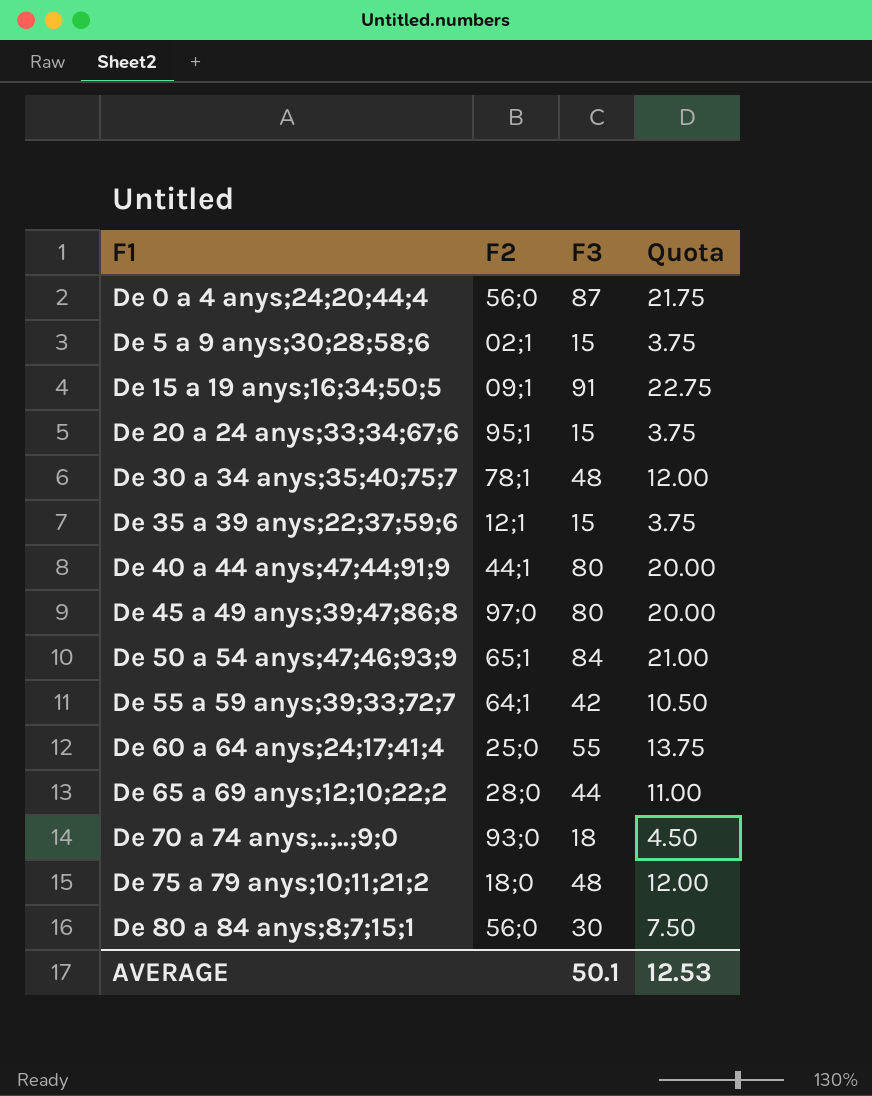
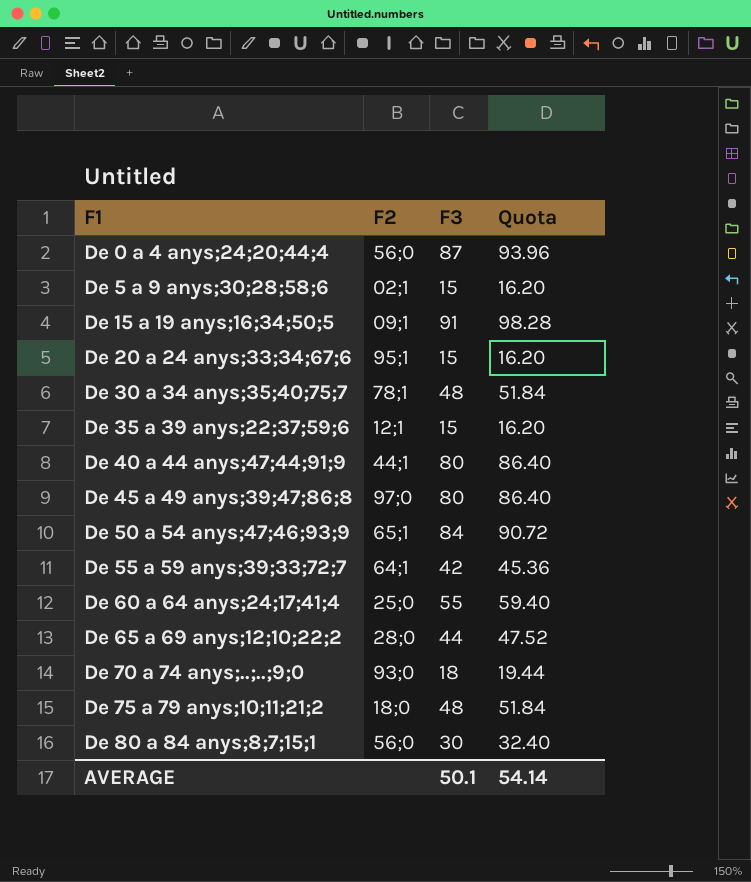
column Quota | formula: [F3] * 0.25 -> [F3] * 1.08
AVERAGE | Quota: 12.53 -> 54.14

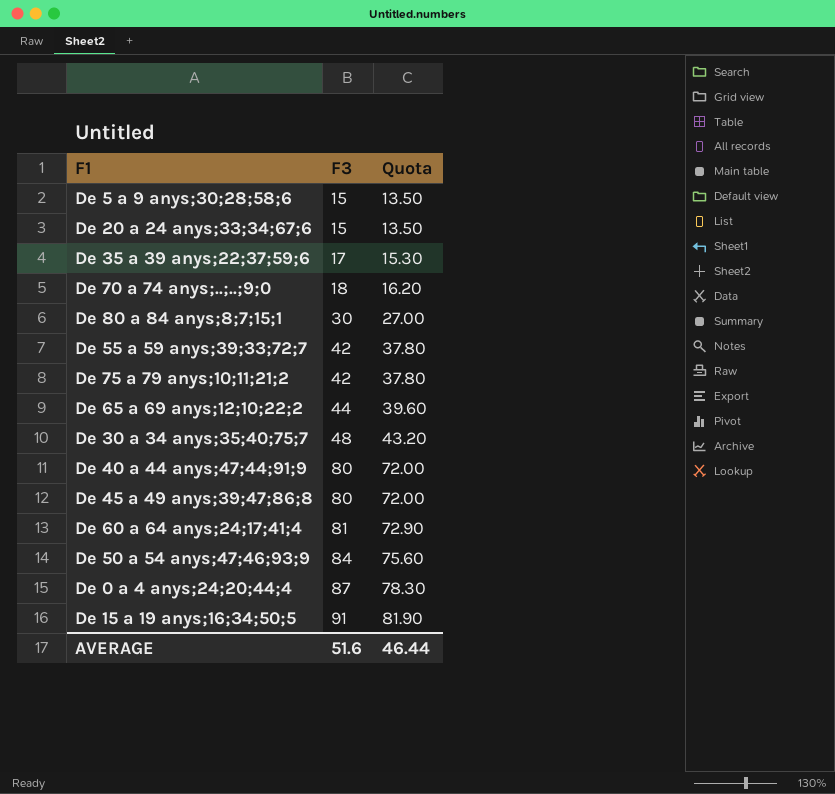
row order: F1 ascending -> F3 ascending
column F2 | position: 2 -> none
column Quota | formula: [F3] * 1.08 -> [F3] * 0.9
De 35 a 39 anys;22;37;59;6 | F3: 15 -> 17
De 75 a 79 anys;10;11;21;2 | F3: 48 -> 42
De 60 a 64 anys;24;17;41;4 | F3: 55 -> 81
AVERAGE | F3: 50.1 -> 51.6
AVERAGE | Quota: 54.14 -> 46.44

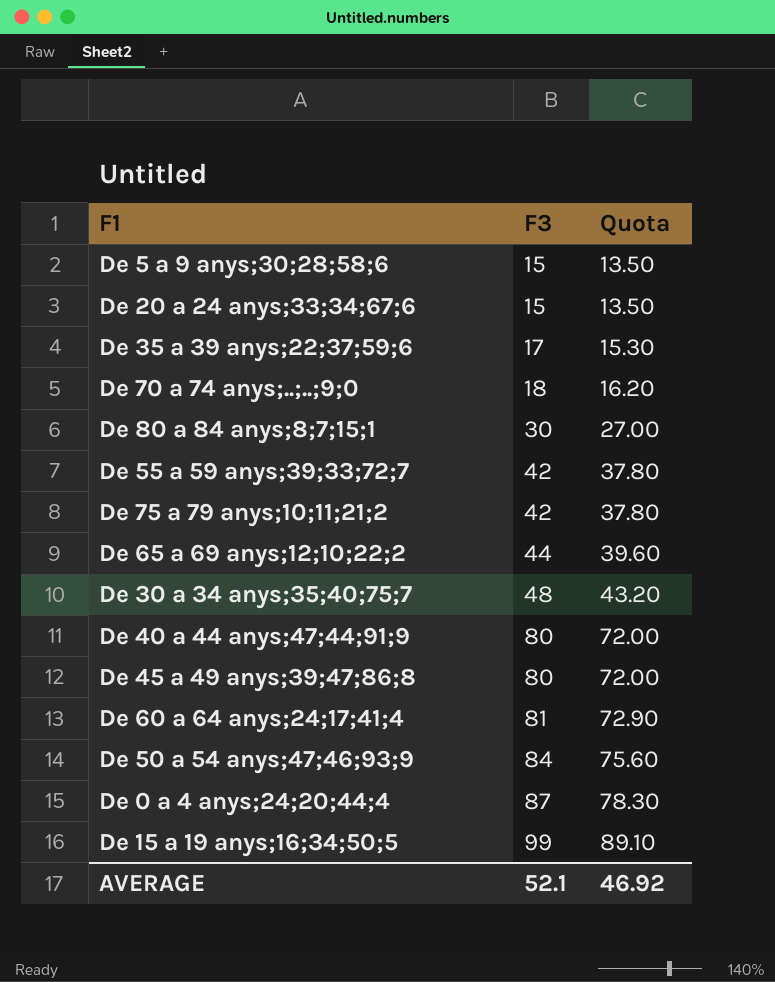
De 15 a 19 anys;16;34;50;5 | F3: 91 -> 99
De 15 a 19 anys;16;34;50;5 | Quota: 81.90 -> 89.10
AVERAGE | F3: 51.6 -> 52.1
AVERAGE | Quota: 46.44 -> 46.92

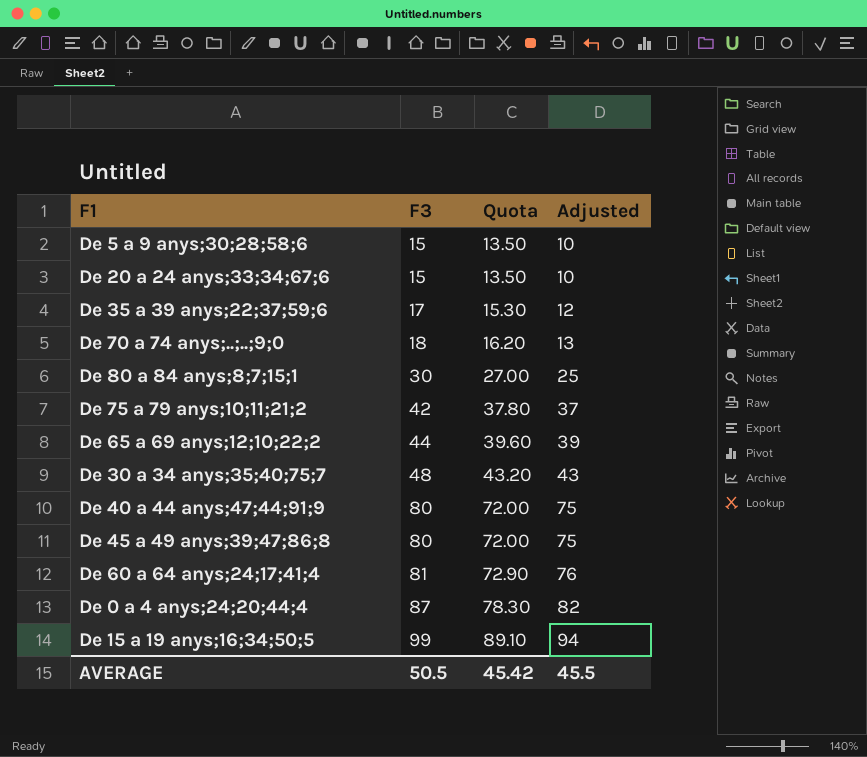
column Adjusted | formula: none -> [F3] - 5
row De 55 a 59 anys;39;33;72;7: 42 | 37.80 -> none
row De 50 a 54 anys;47;46;93;9: 84 | 75.60 -> none
AVERAGE | F3: 52.1 -> 50.5
AVERAGE | Quota: 46.92 -> 45.42

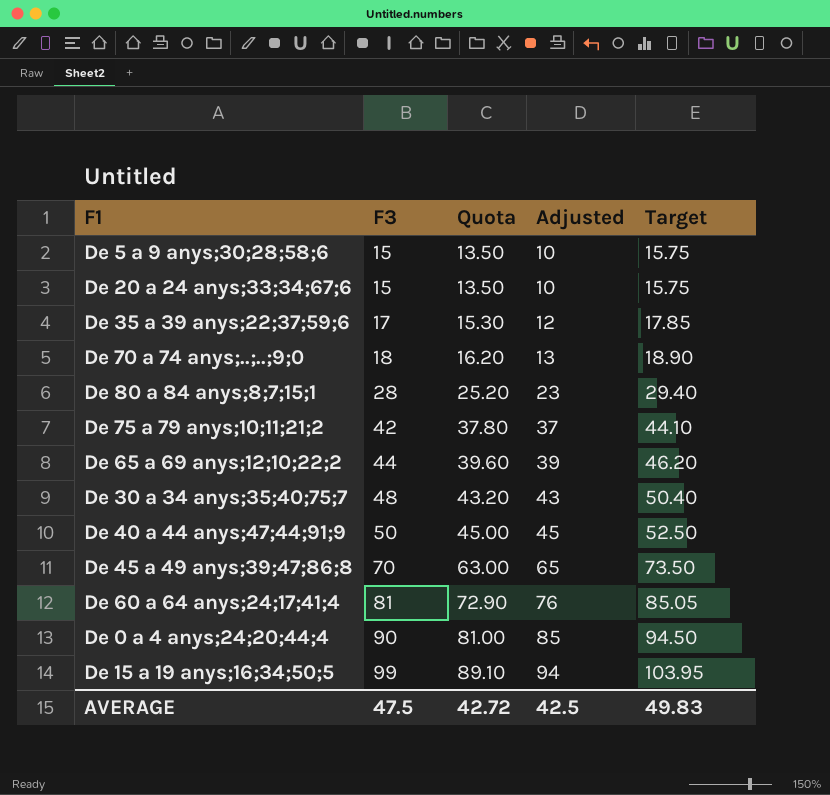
column Target | formula: none -> [F3] * 1.05
De 80 a 84 anys;8;7;15;1 | F3: 30 -> 28
De 80 a 84 anys;8;7;15;1 | Quota: 27.00 -> 25.20
De 80 a 84 anys;8;7;15;1 | Adjusted: 25 -> 23
De 40 a 44 anys;47;44;91;9 | F3: 80 -> 50
De 40 a 44 anys;47;44;91;9 | Quota: 72.00 -> 45.00
De 40 a 44 anys;47;44;91;9 | Adjusted: 75 -> 45
De 45 a 49 anys;39;47;86;8 | F3: 80 -> 70
De 45 a 49 anys;39;47;86;8 | Quota: 72.00 -> 63.00
De 45 a 49 anys;39;47;86;8 | Adjusted: 75 -> 65
De 0 a 4 anys;24;20;44;4 | F3: 87 -> 90
De 0 a 4 anys;24;20;44;4 | Quota: 78.30 -> 81.00
De 0 a 4 anys;24;20;44;4 | Adjusted: 82 -> 85
AVERAGE | F3: 50.5 -> 47.5
AVERAGE | Quota: 45.42 -> 42.72
AVERAGE | Adjusted: 45.5 -> 42.5

